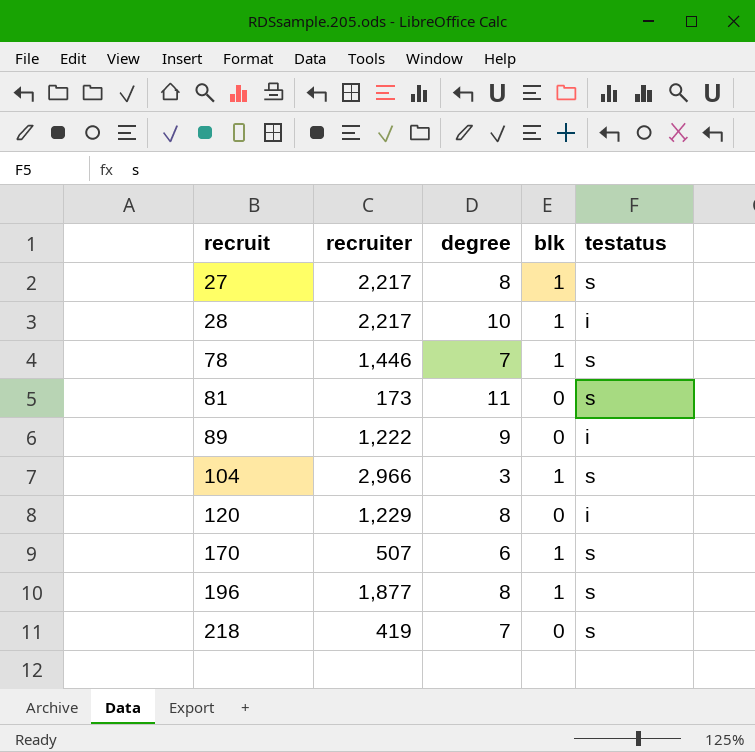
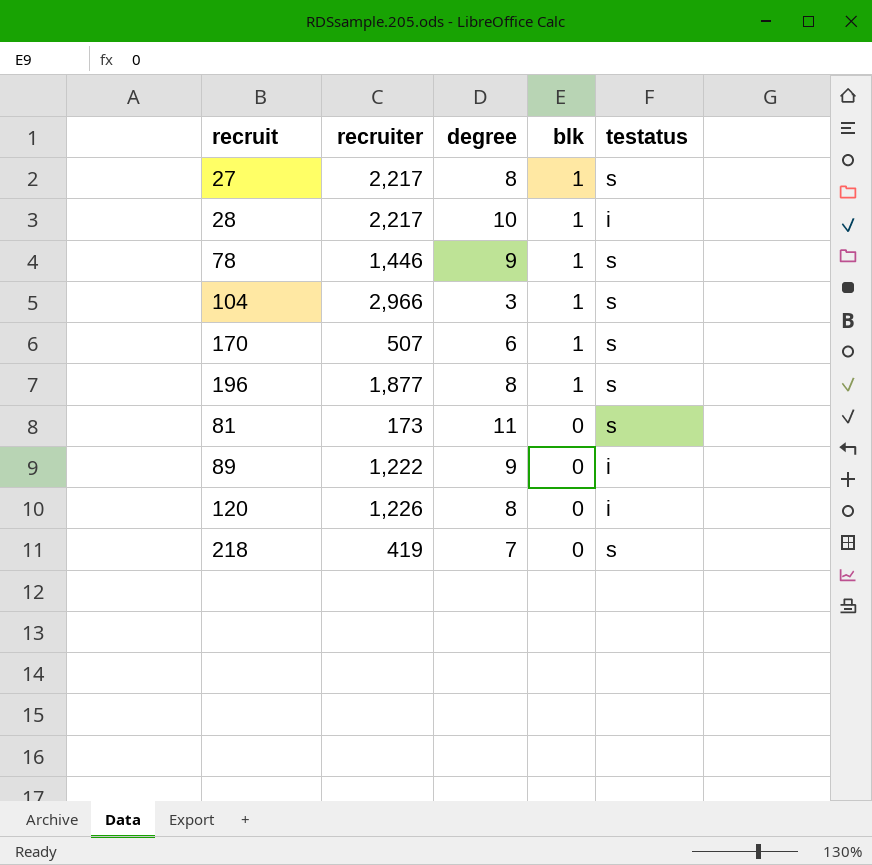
row order: recruit ascending -> blk descending
78 | degree: 7 -> 9
120 | recruiter: 1,229 -> 1,226

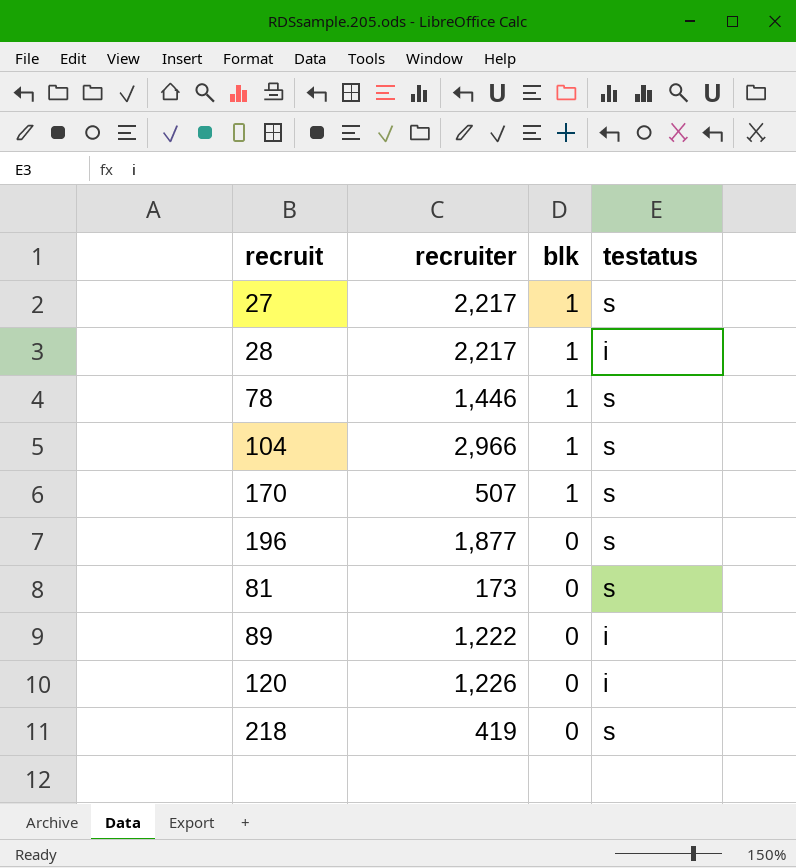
column degree | position: 3 -> none
196 | blk: 1 -> 0

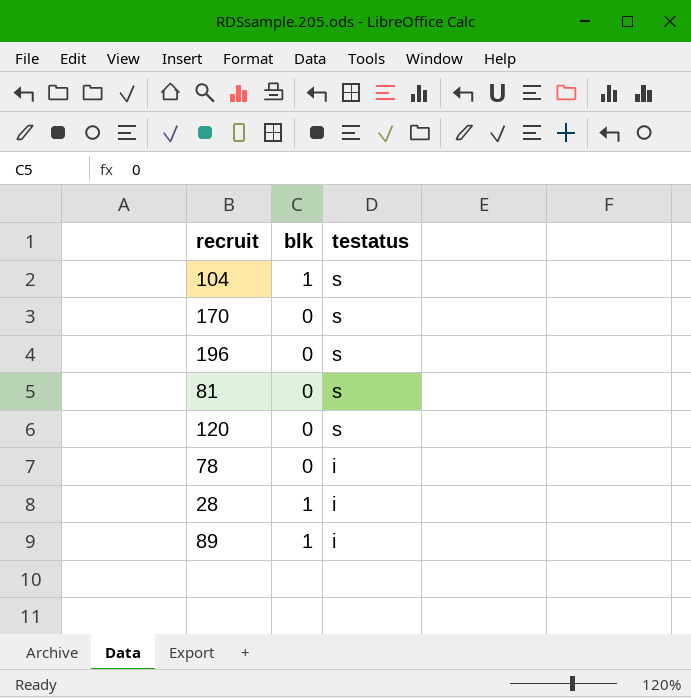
row order: blk descending -> testatus descending
column recruiter | position: 2 -> none
row 27: 2,217 | 1 | s -> none
row 218: 419 | 0 | s -> none
170 | blk: 1 -> 0
120 | testatus: i -> s
78 | blk: 1 -> 0
78 | testatus: s -> i
89 | blk: 0 -> 1

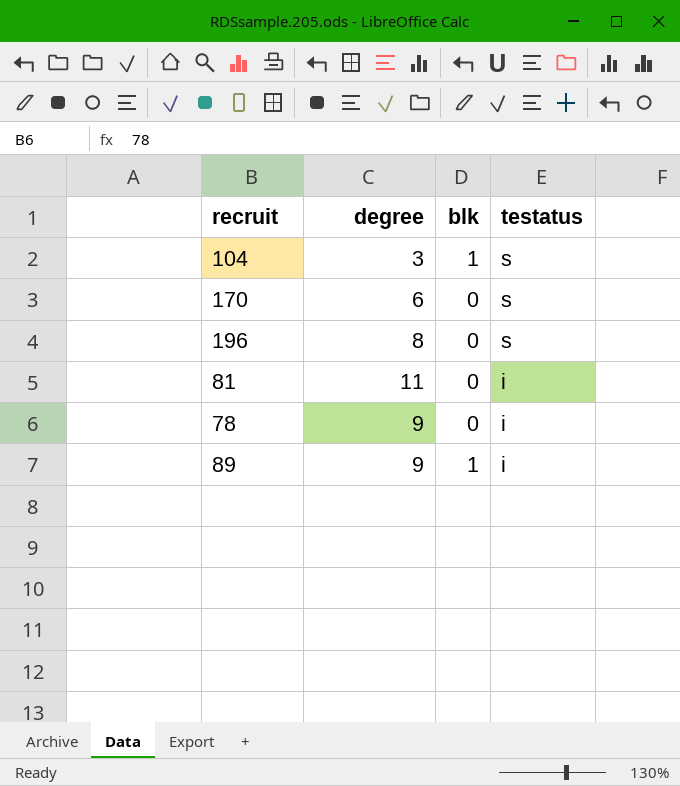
column degree | position: none -> 2
row 120: 0 | s -> none
row 28: 1 | i -> none
81 | testatus: s -> i

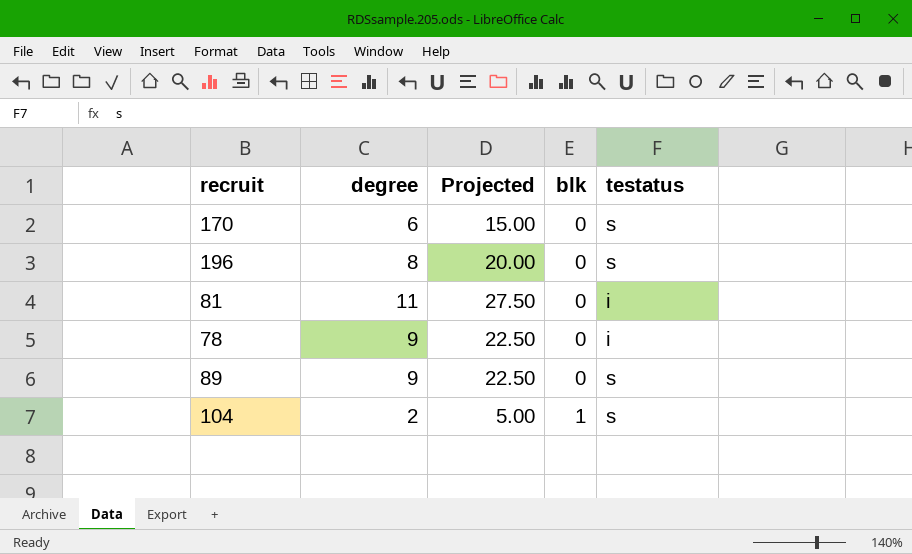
row order: testatus descending -> blk ascending
column Projected | formula: none -> [degree] * 2.5
89 | blk: 1 -> 0
89 | testatus: i -> s
104 | degree: 3 -> 2

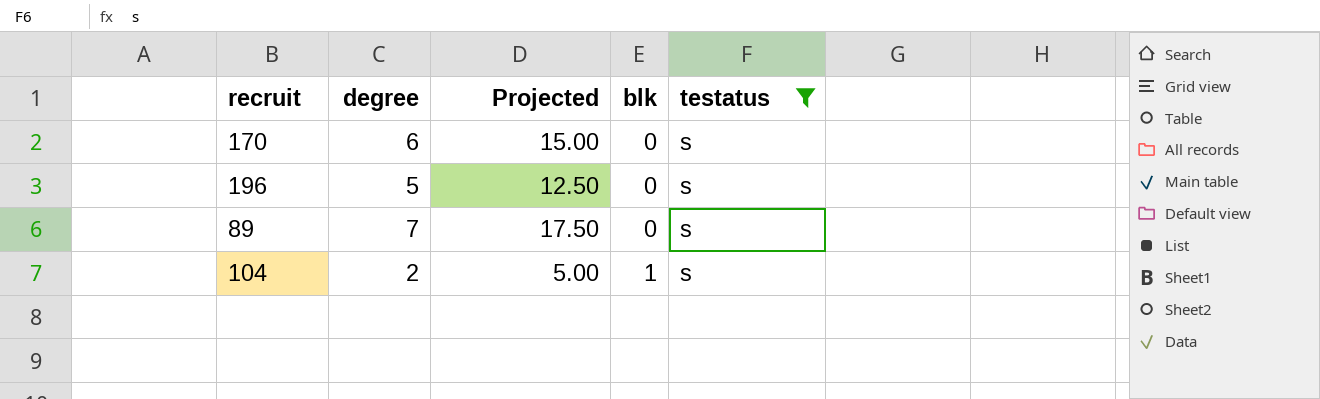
filter: none -> testatus = s
196 | degree: 8 -> 5
196 | Projected: 20.00 -> 12.50
89 | degree: 9 -> 7
89 | Projected: 22.50 -> 17.50

